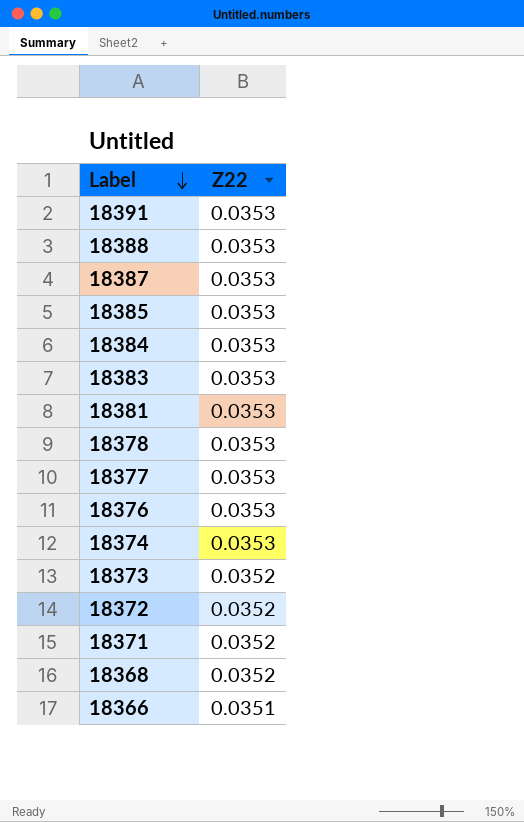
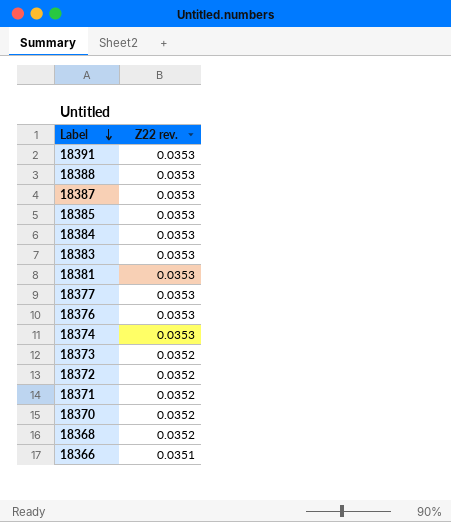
column name: Z22 -> Z22 rev.
row 18378: 0.0353 -> none
row 18370: none -> 0.0352

